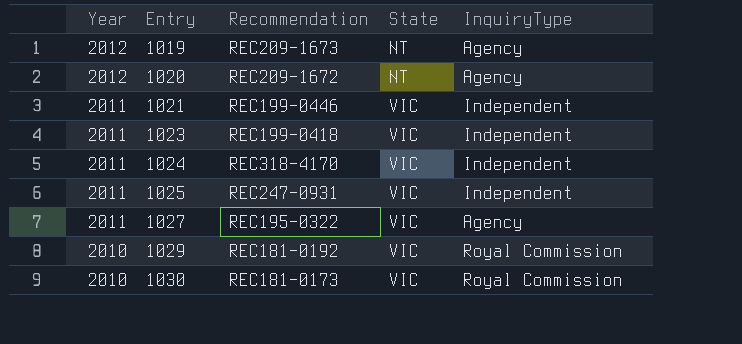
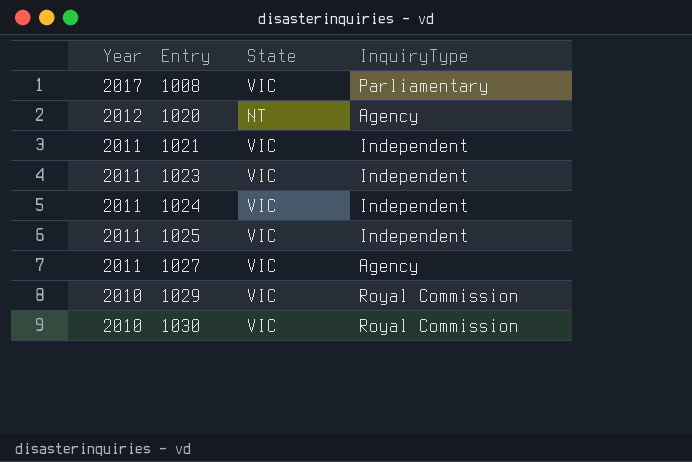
column Recommendation | position: 3 -> none
row 1019: 2012 | REC209-1673 | NT | Agency -> none
row 1008: none -> 2017 | VIC | Parliamentary

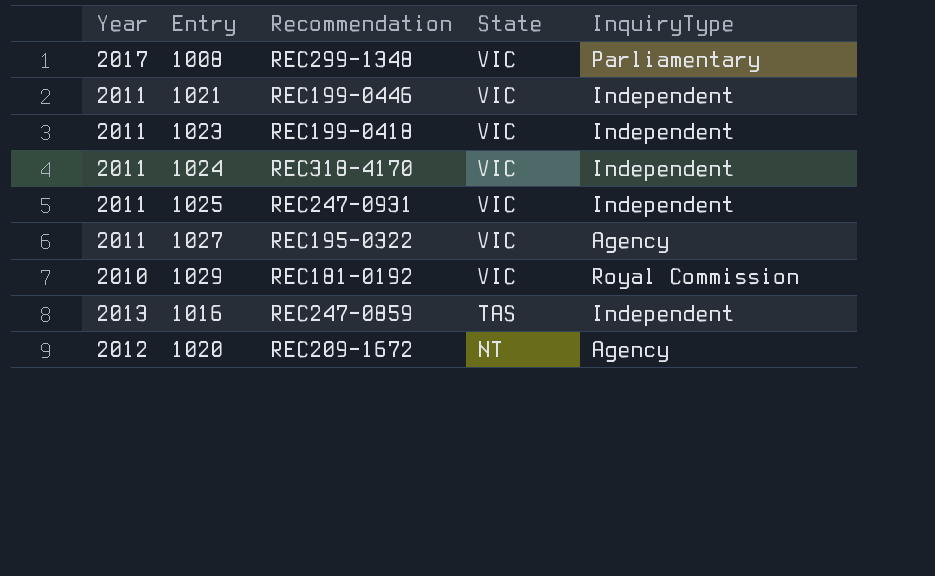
row order: Year descending -> State descending
column Recommendation | position: none -> 3
row 1030: 2010 | VIC | Royal Commission -> none
row 1016: none -> 2013 | REC247-0859 | TAS | Independent

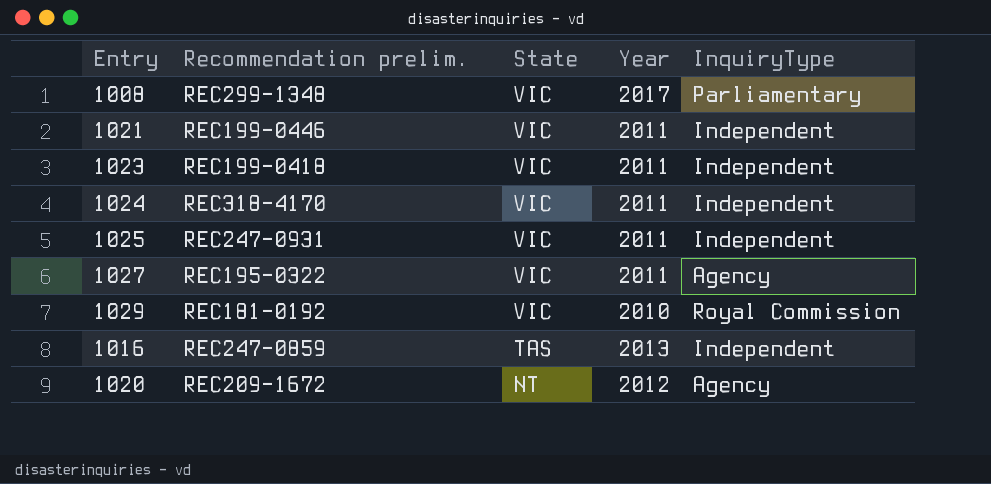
column name: Recommendation -> Recommendation prelim.
column Year | position: 1 -> 4

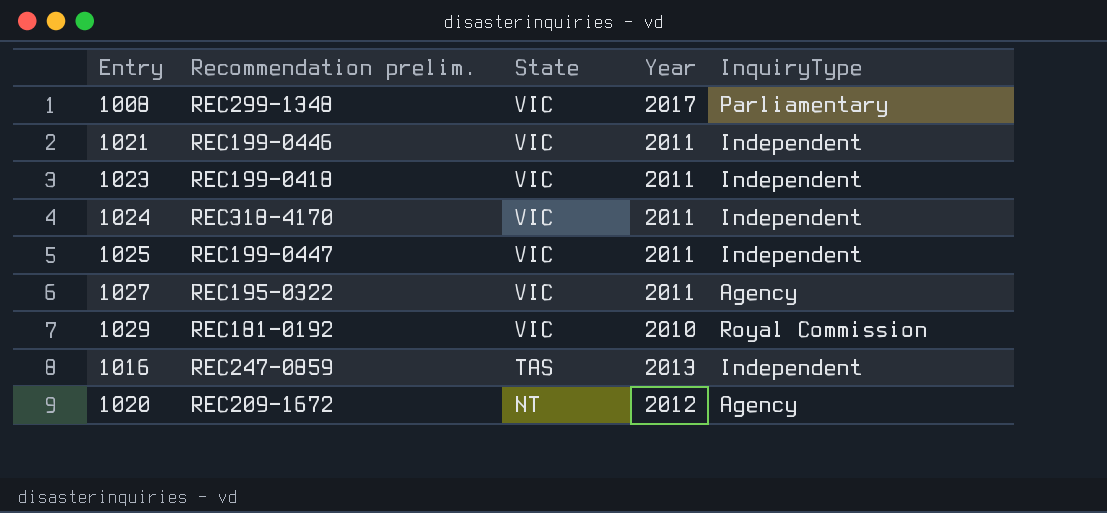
1025 | Recommendation prelim.: REC247-0931 -> REC199-0447

